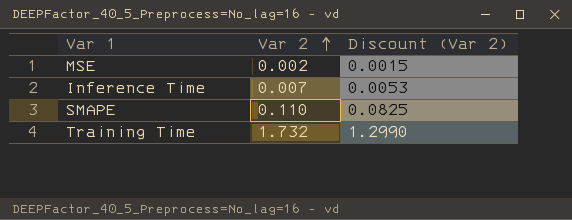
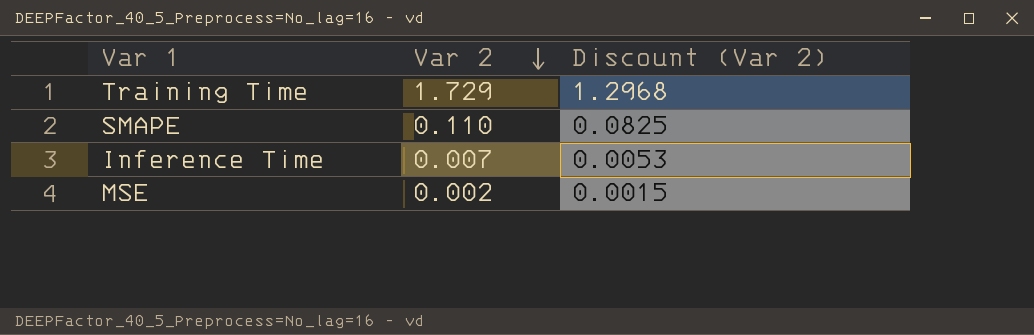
row order: Var 2 ascending -> Var 2 descending
Training Time | Var 2: 1.732 -> 1.729
Training Time | Discount (Var 2): 1.2990 -> 1.2968

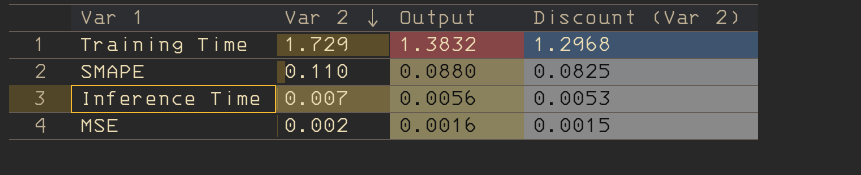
column Output | formula: none -> [Var 2] * 0.8

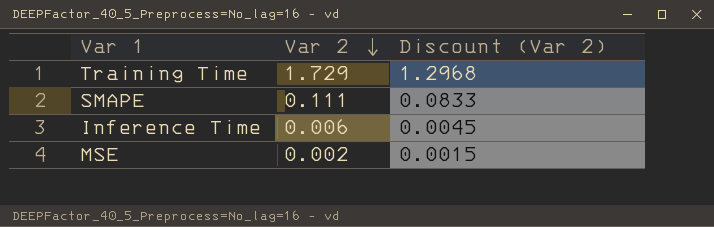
column Output | formula: [Var 2] * 0.8 -> none
SMAPE | Var 2: 0.110 -> 0.111
SMAPE | Discount (Var 2): 0.0825 -> 0.0833
Inference Time | Var 2: 0.007 -> 0.006
Inference Time | Discount (Var 2): 0.0053 -> 0.0045

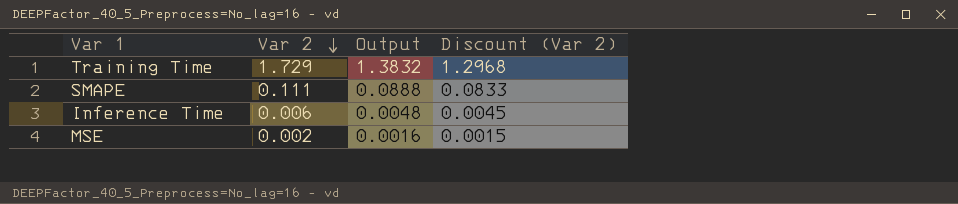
column Output | formula: none -> [Var 2] * 0.8

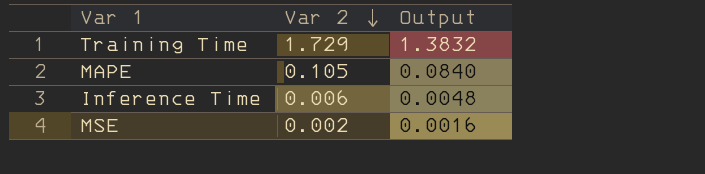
column Discount (Var 2) | formula: [Var 2] * 0.75 -> none
row SMAPE: 0.111 | 0.0888 | 0.0833 -> none
row MAPE: none -> 0.105 | 0.0840

